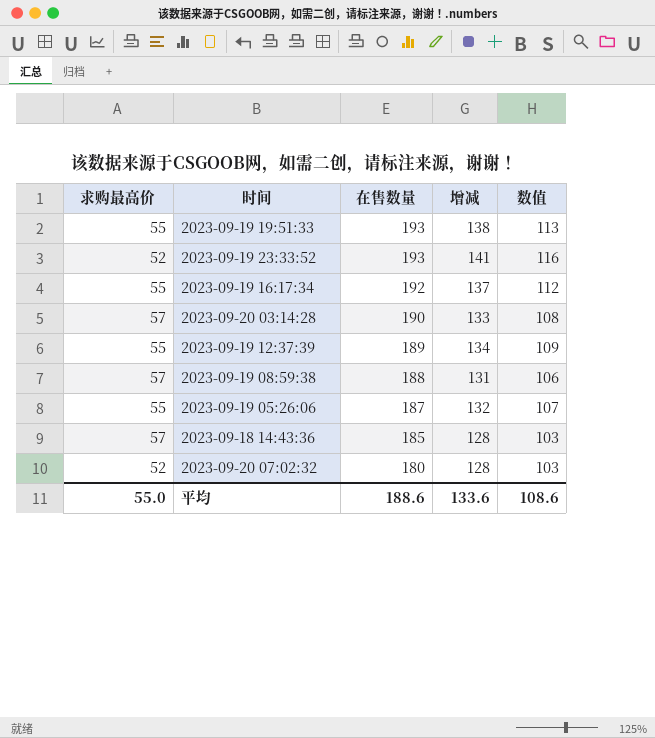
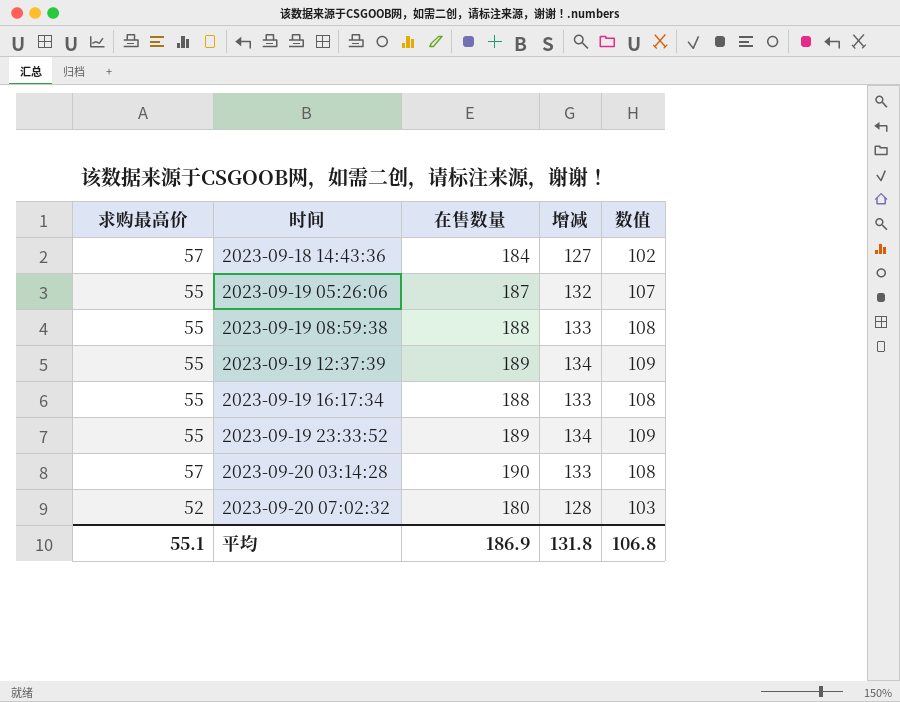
row order: 在售数量 descending -> 时间 ascending
row 2023-09-19 19:51:33: 55 | 193 | 138 | 113 -> none
2023-09-18 14:43:36 | 在售数量: 185 -> 184
2023-09-18 14:43:36 | 增减: 128 -> 127
2023-09-18 14:43:36 | 数值: 103 -> 102
2023-09-19 08:59:38 | 求购最高价: 57 -> 55
2023-09-19 08:59:38 | 增减: 131 -> 133
2023-09-19 08:59:38 | 数值: 106 -> 108
2023-09-19 16:17:34 | 在售数量: 192 -> 188
2023-09-19 16:17:34 | 增减: 137 -> 133
2023-09-19 16:17:34 | 数值: 112 -> 108
2023-09-19 23:33:52 | 求购最高价: 52 -> 55
2023-09-19 23:33:52 | 在售数量: 193 -> 189
2023-09-19 23:33:52 | 增减: 141 -> 134
2023-09-19 23:33:52 | 数值: 116 -> 109
平均 | 求购最高价: 55.0 -> 55.1
平均 | 在售数量: 188.6 -> 186.9
平均 | 增减: 133.6 -> 131.8
平均 | 数值: 108.6 -> 106.8

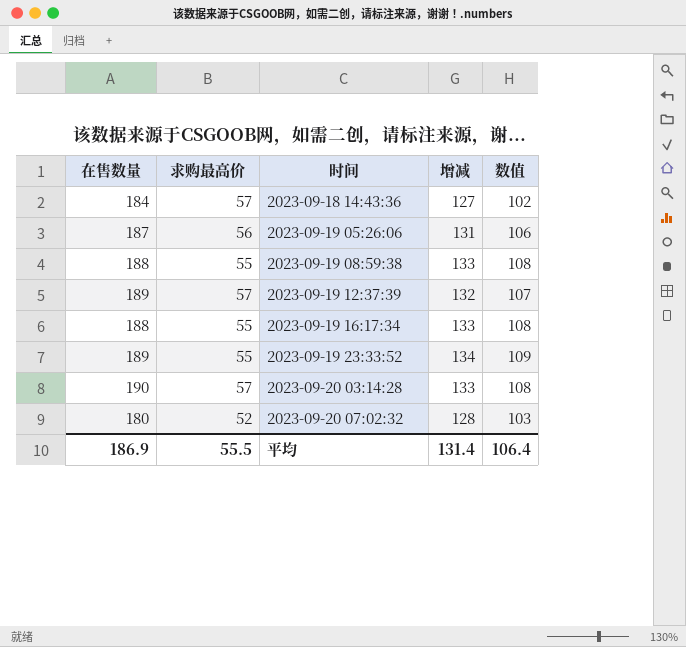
column 在售数量 | position: 3 -> 1
2023-09-19 05:26:06 | 求购最高价: 55 -> 56
2023-09-19 05:26:06 | 增减: 132 -> 131
2023-09-19 05:26:06 | 数值: 107 -> 106
2023-09-19 12:37:39 | 求购最高价: 55 -> 57
2023-09-19 12:37:39 | 增减: 134 -> 132
2023-09-19 12:37:39 | 数值: 109 -> 107
平均 | 求购最高价: 55.1 -> 55.5
平均 | 增减: 131.8 -> 131.4
平均 | 数值: 106.8 -> 106.4

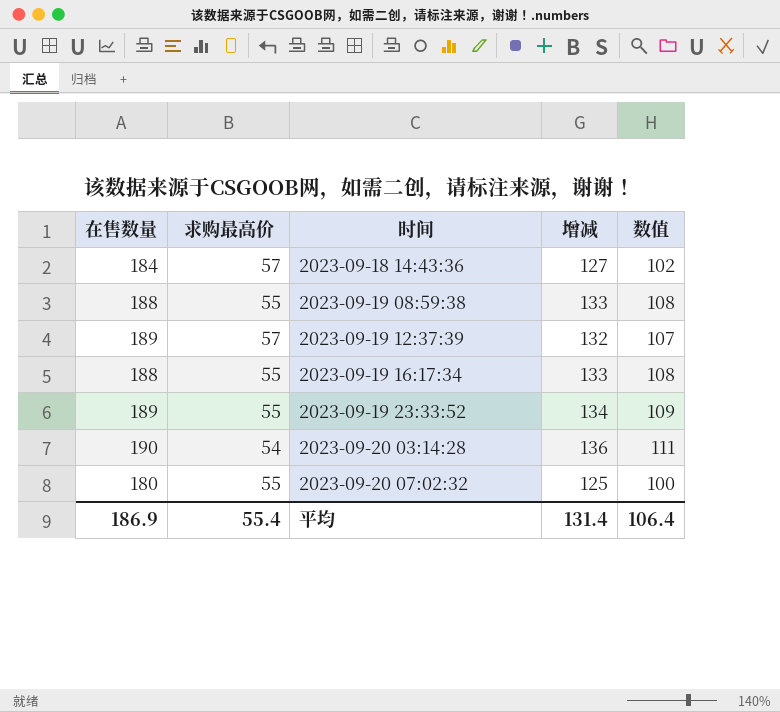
row 2023-09-19 05:26:06: 187 | 56 | 131 | 106 -> none
2023-09-20 03:14:28 | 求购最高价: 57 -> 54
2023-09-20 03:14:28 | 增减: 133 -> 136
2023-09-20 03:14:28 | 数值: 108 -> 111
2023-09-20 07:02:32 | 求购最高价: 52 -> 55
2023-09-20 07:02:32 | 增减: 128 -> 125
2023-09-20 07:02:32 | 数值: 103 -> 100
平均 | 求购最高价: 55.5 -> 55.4

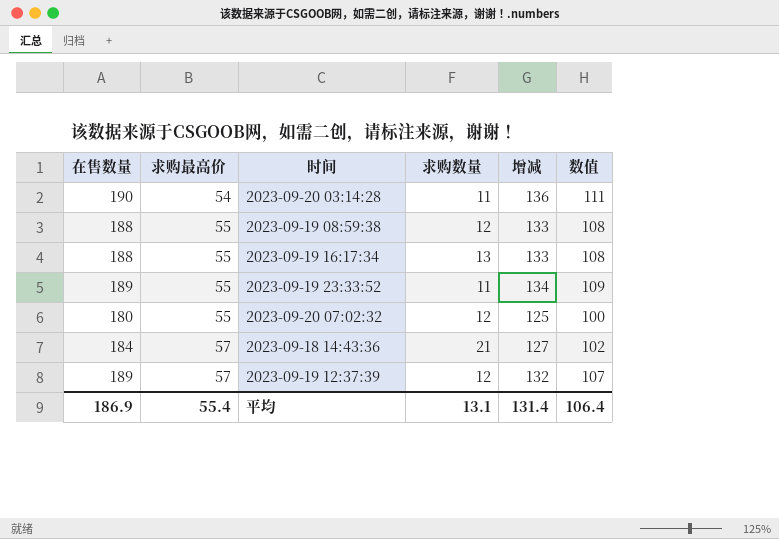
row order: 时间 ascending -> 求购最高价 ascending
column 求购数量 | position: none -> 4

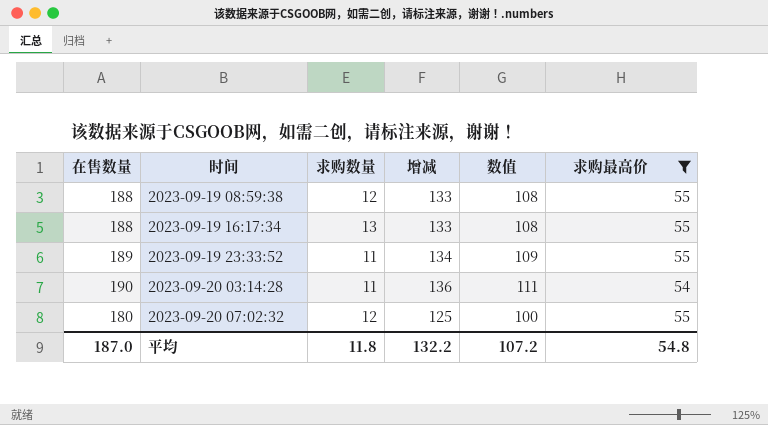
filter: none -> 求购最高价 != 57
row order: 求购最高价 ascending -> 时间 ascending
column 求购最高价 | position: 2 -> 6
平均 | 在售数量: 186.9 -> 187.0
平均 | 求购数量: 13.1 -> 11.8
平均 | 增减: 131.4 -> 132.2
平均 | 数值: 106.4 -> 107.2
平均 | 求购最高价: 55.4 -> 54.8

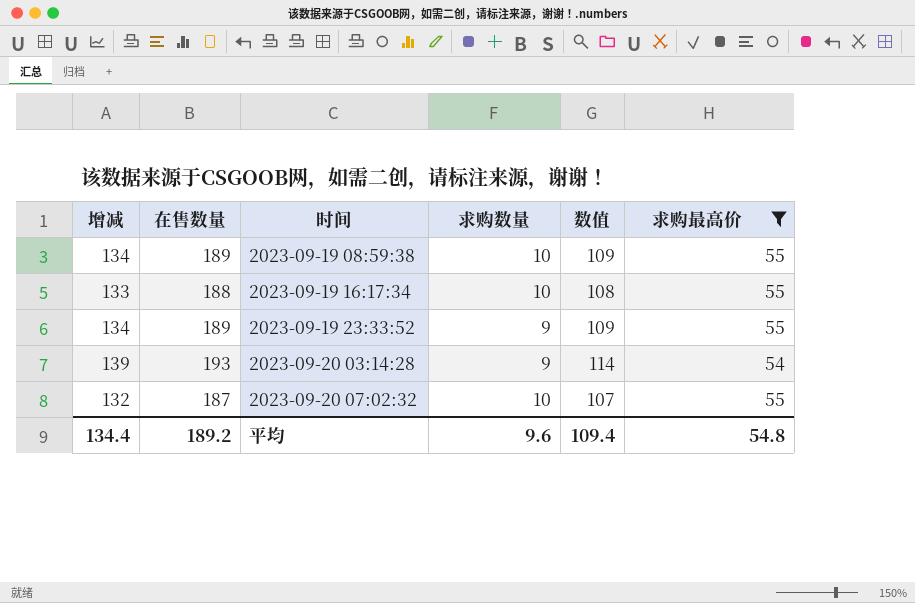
column 增减 | position: 4 -> 1
2023-09-19 08:59:38 | 增减: 133 -> 134
2023-09-19 08:59:38 | 在售数量: 188 -> 189
2023-09-19 08:59:38 | 求购数量: 12 -> 10
2023-09-19 08:59:38 | 数值: 108 -> 109
2023-09-19 16:17:34 | 求购数量: 13 -> 10
2023-09-19 23:33:52 | 求购数量: 11 -> 9
2023-09-20 03:14:28 | 增减: 136 -> 139
2023-09-20 03:14:28 | 在售数量: 190 -> 193
2023-09-20 03:14:28 | 求购数量: 11 -> 9
2023-09-20 03:14:28 | 数值: 111 -> 114
2023-09-20 07:02:32 | 增减: 125 -> 132
2023-09-20 07:02:32 | 在售数量: 180 -> 187
2023-09-20 07:02:32 | 求购数量: 12 -> 10
2023-09-20 07:02:32 | 数值: 100 -> 107
平均 | 增减: 132.2 -> 134.4
平均 | 在售数量: 187.0 -> 189.2
平均 | 求购数量: 11.8 -> 9.6
平均 | 数值: 107.2 -> 109.4

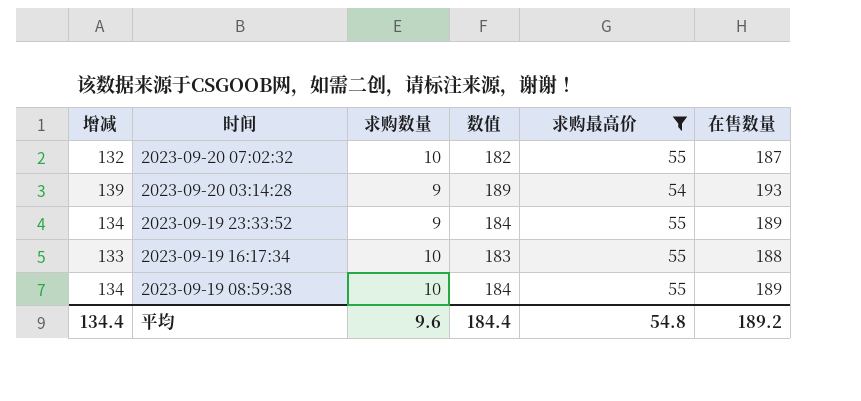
row order: 时间 ascending -> 时间 descending
column 数值 | formula: [增减] - 25 -> [增减] + 50
column 在售数量 | position: 2 -> 6
平均 | 数值: 109.4 -> 184.4

